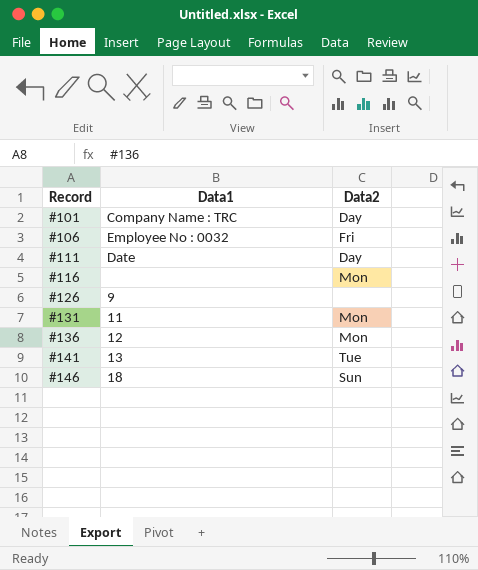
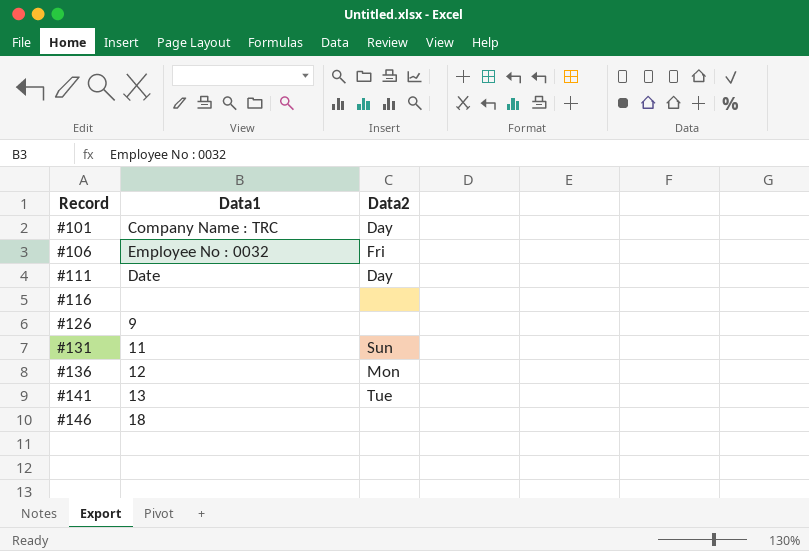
#116 | Data2: Mon -> none
#131 | Data2: Mon -> Sun
#146 | Data2: Sun -> none

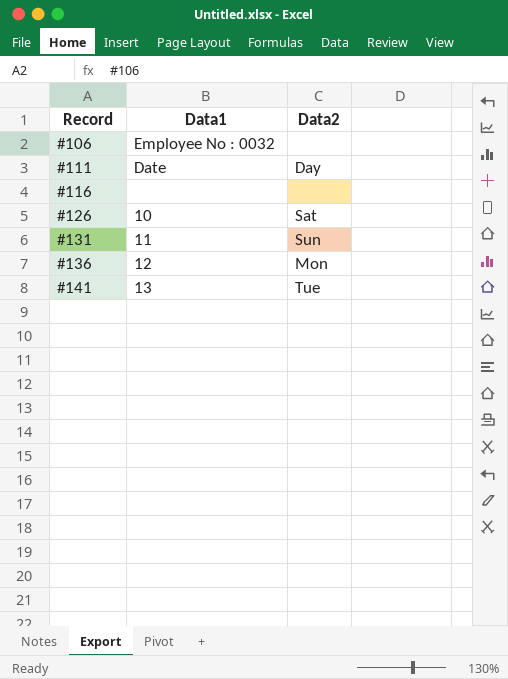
row #101: Company Name : TRC | Day -> none
row #146: 18 | none -> none
#106 | Data2: Fri -> none
#126 | Data1: 9 -> 10
#126 | Data2: none -> Sat

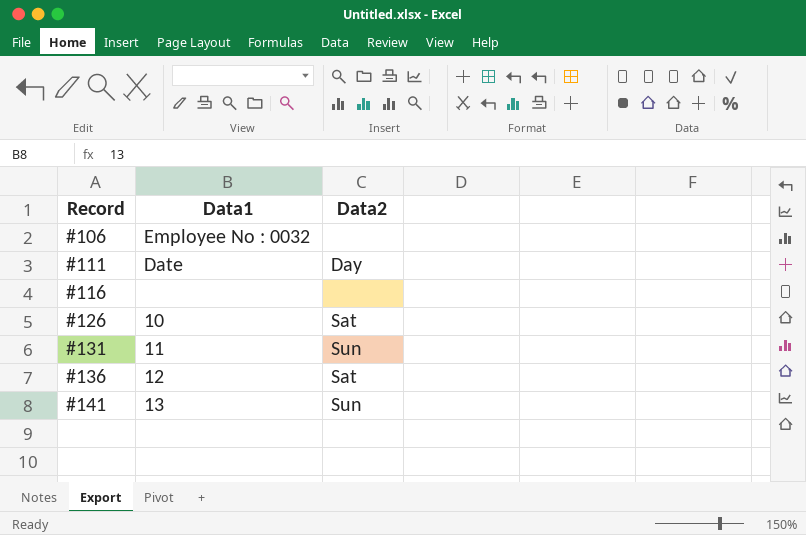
#136 | Data2: Mon -> Sat
#141 | Data2: Tue -> Sun

